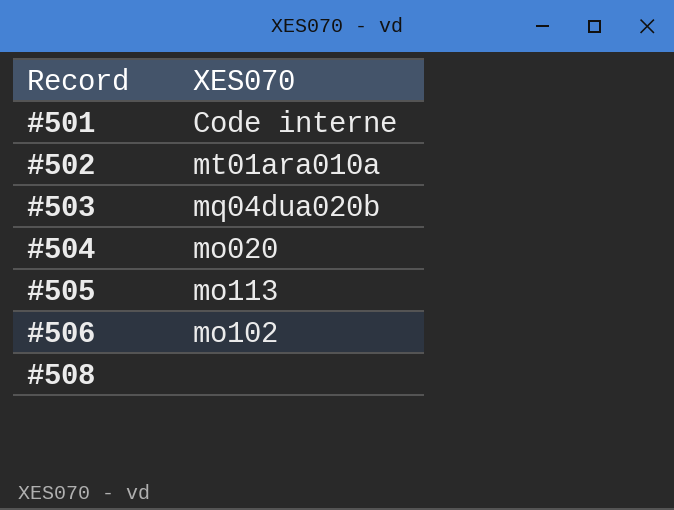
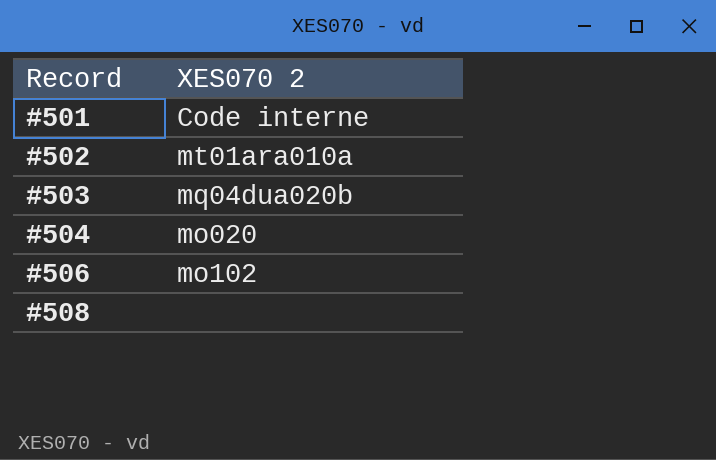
column name: XES070 -> XES070 2
row #505: mo113 -> none

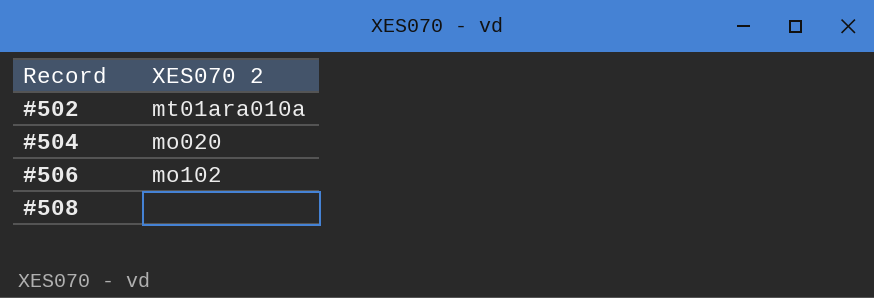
row #501: Code interne -> none
row #503: mq04dua020b -> none

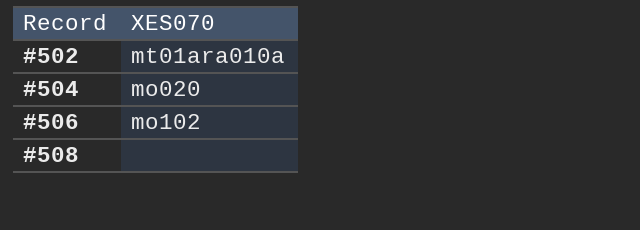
column name: XES070 2 -> XES070

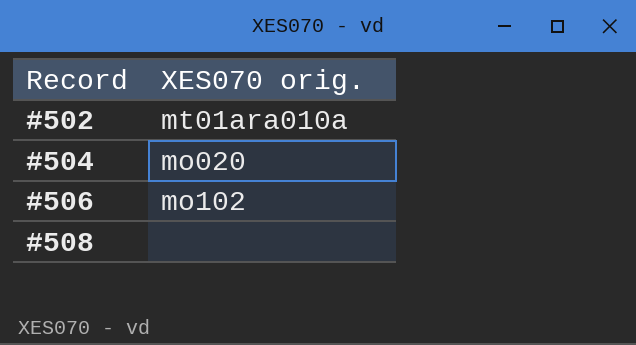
column name: XES070 -> XES070 orig.

